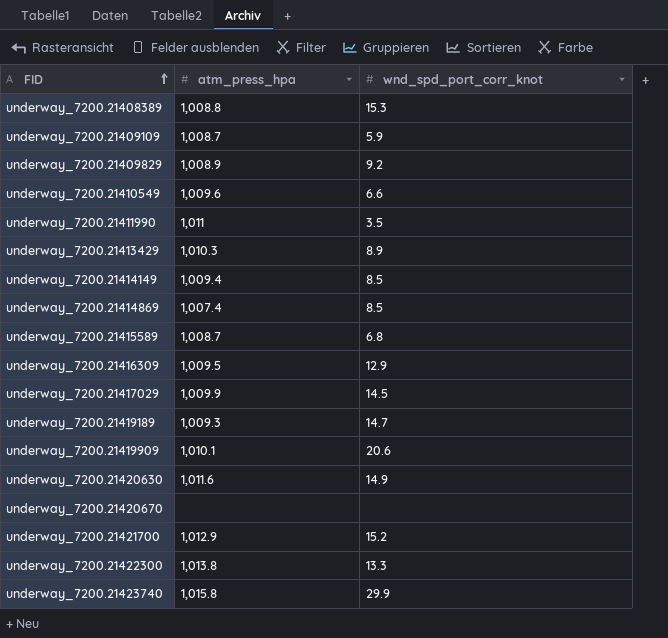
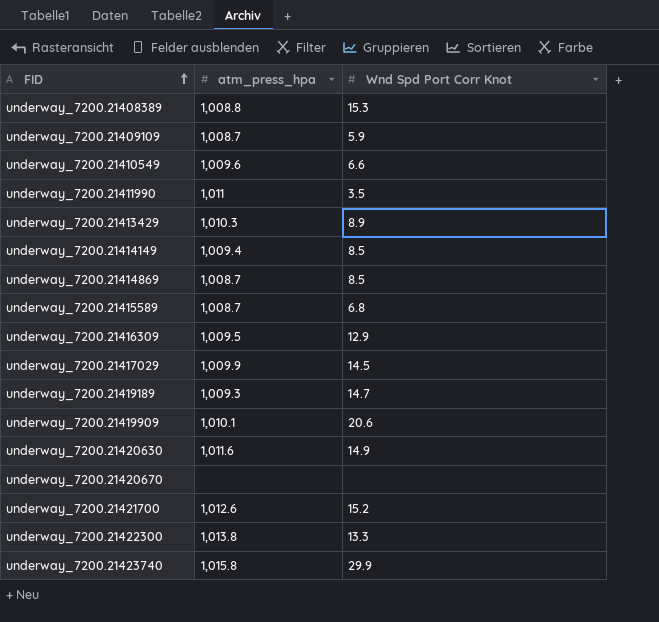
column name: wnd_spd_port_corr_knot -> Wnd Spd Port Corr Knot
row underway_7200.21409829: 1,008.9 | 9.2 -> none
underway_7200.21414869 | atm_press_hpa: 1,007.4 -> 1,008.7
underway_7200.21421700 | atm_press_hpa: 1,012.9 -> 1,012.6

